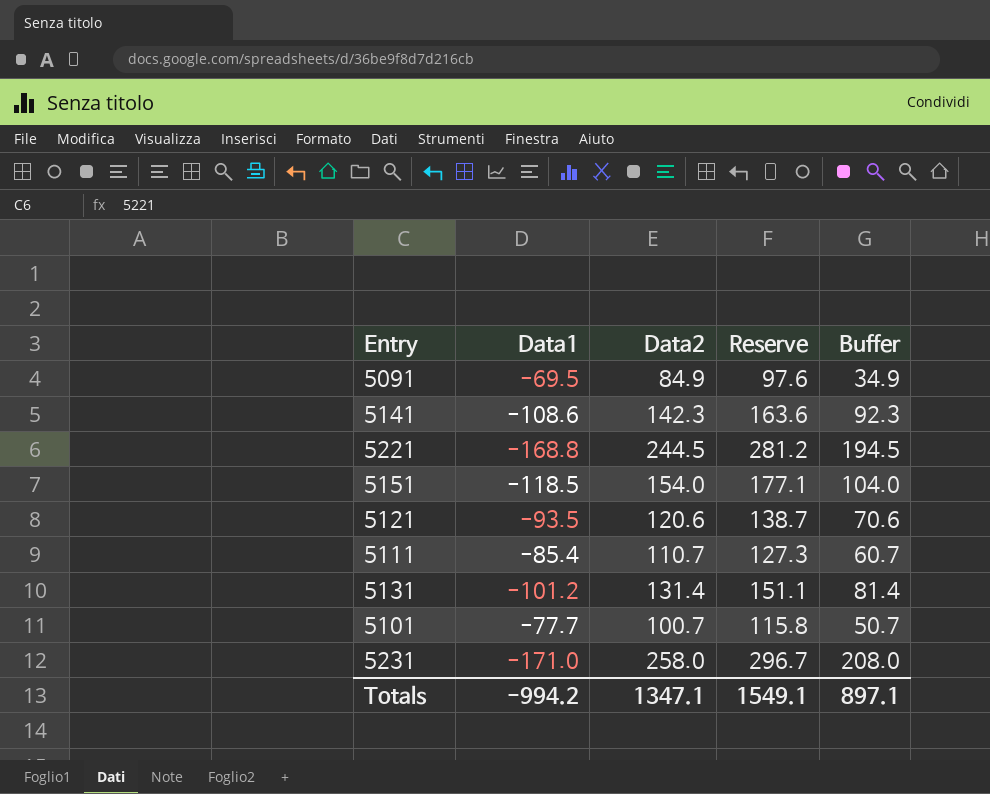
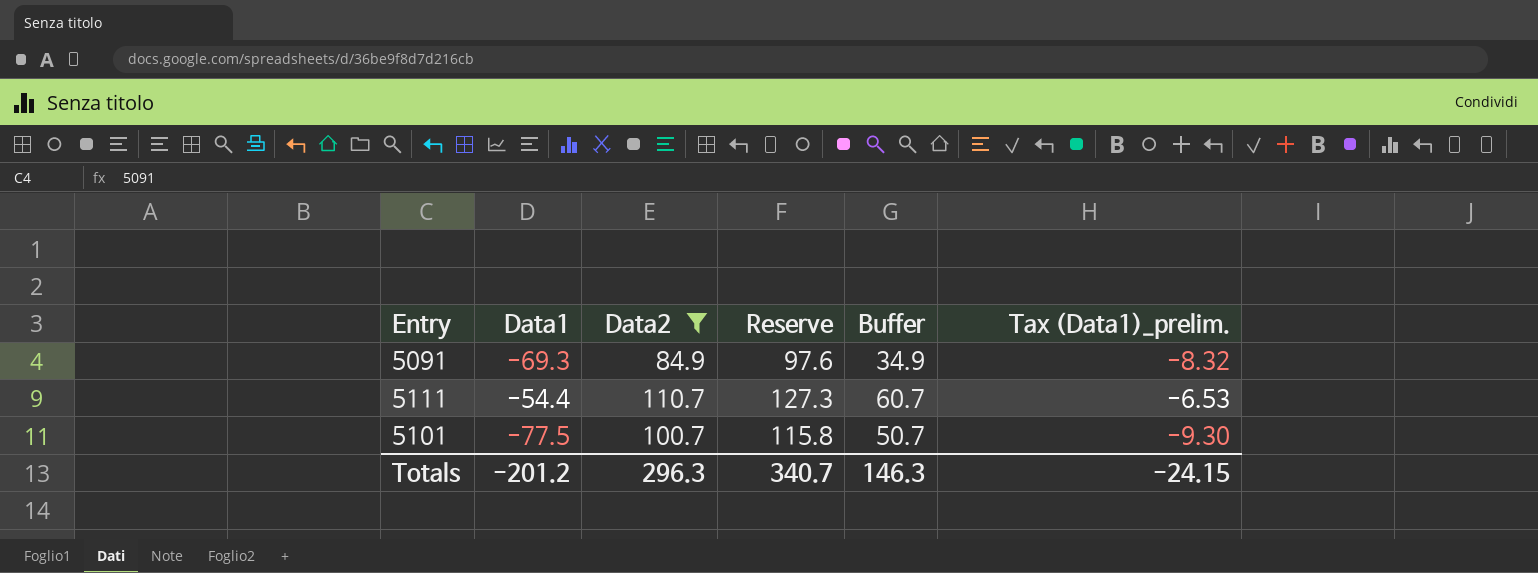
filter: none -> Data2 <= 110.7
column Tax (Data1)_prelim. | formula: none -> [Data1] * 0.12
5091 | Data1: -69.5 -> -69.3
5111 | Data1: -85.4 -> -54.4
5101 | Data1: -77.7 -> -77.5
Totals | Data1: -994.2 -> -201.2
Totals | Data2: 1347.1 -> 296.3
Totals | Reserve: 1549.1 -> 340.7
Totals | Buffer: 897.1 -> 146.3

